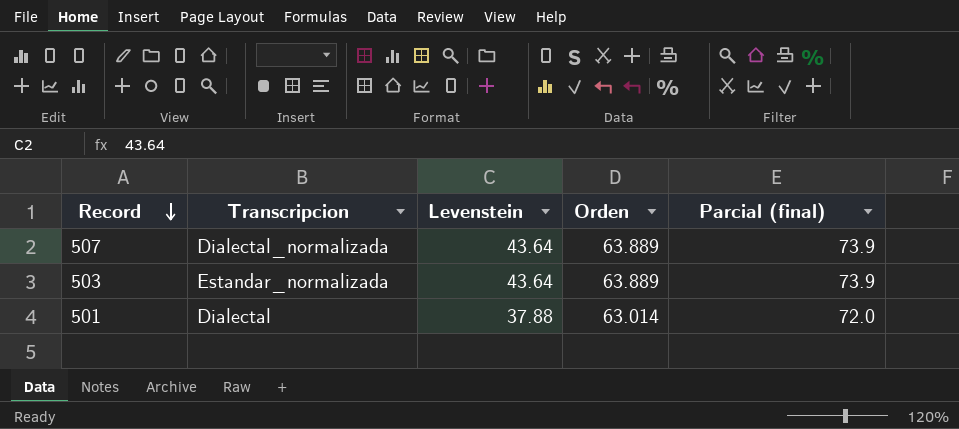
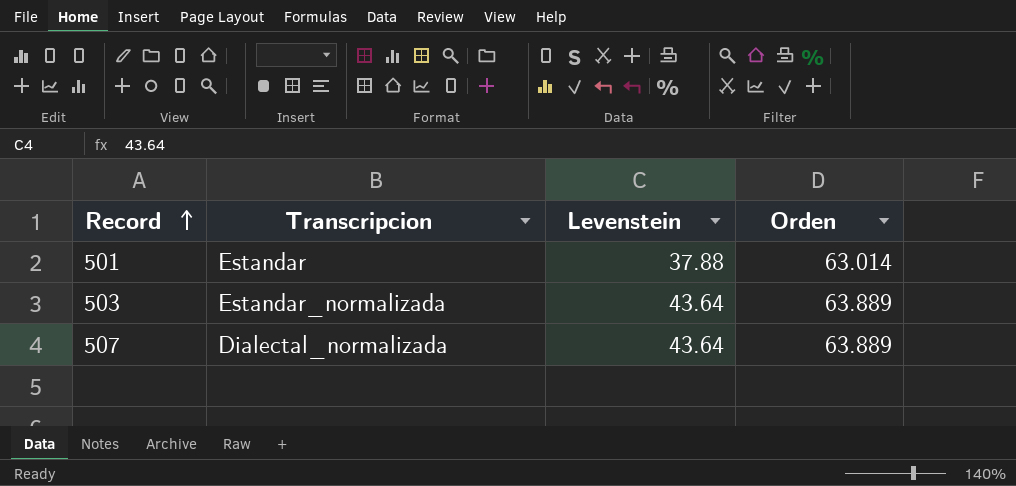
row order: Record descending -> Record ascending
column Parcial (final) | position: 5 -> none
501 | Transcripcion: Dialectal -> Estandar

